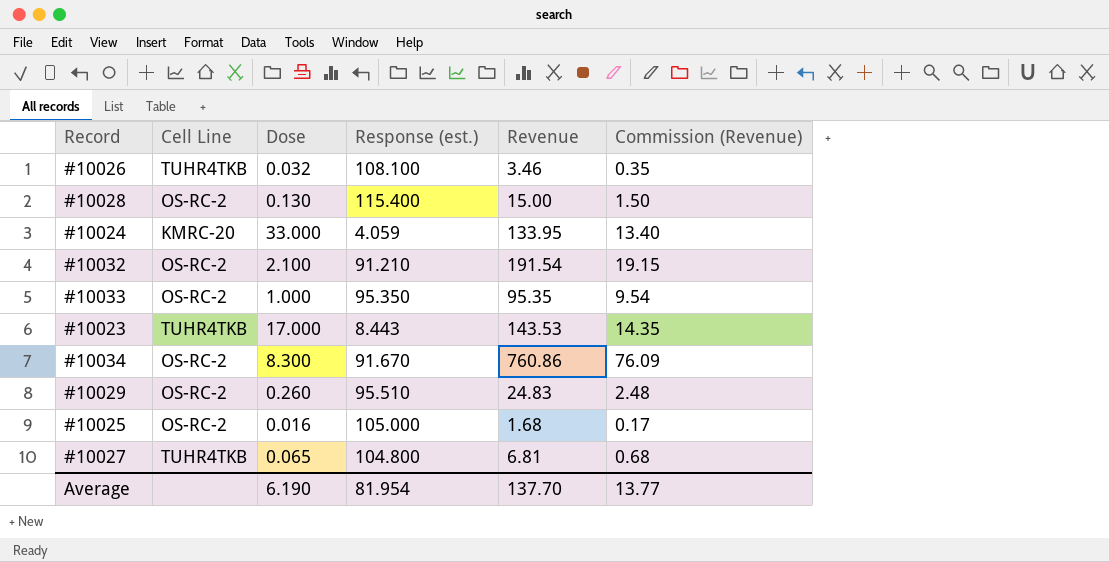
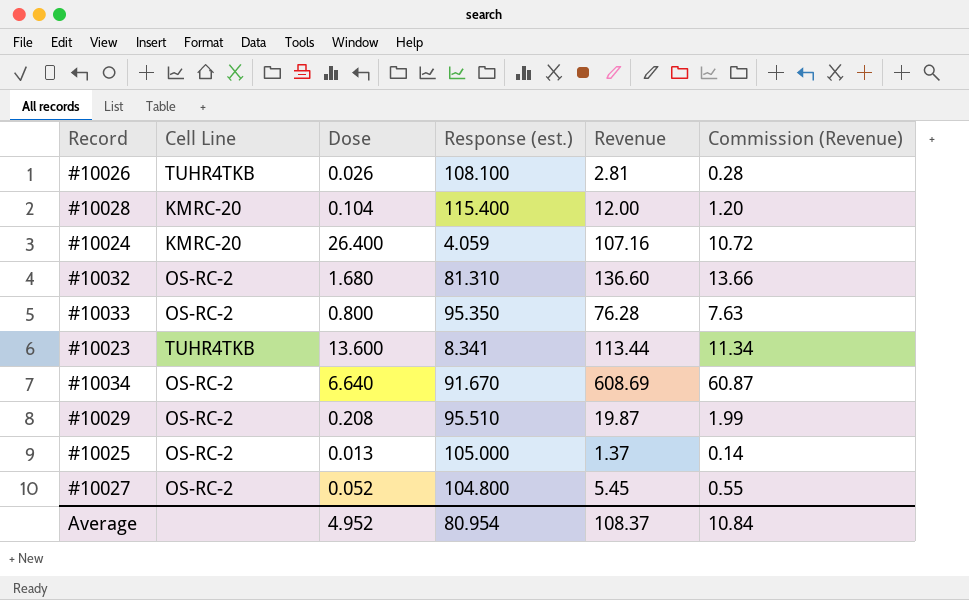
#10026 | Dose: 0.032 -> 0.026
#10026 | Revenue: 3.46 -> 2.81
#10026 | Commission (Revenue): 0.35 -> 0.28
#10028 | Cell Line: OS-RC-2 -> KMRC-20
#10028 | Dose: 0.130 -> 0.104
#10028 | Revenue: 15.00 -> 12.00
#10028 | Commission (Revenue): 1.50 -> 1.20
#10024 | Dose: 33.000 -> 26.400
#10024 | Revenue: 133.95 -> 107.16
#10024 | Commission (Revenue): 13.40 -> 10.72
#10032 | Dose: 2.100 -> 1.680
#10032 | Response (est.): 91.210 -> 81.310
#10032 | Revenue: 191.54 -> 136.60
#10032 | Commission (Revenue): 19.15 -> 13.66
#10033 | Dose: 1.000 -> 0.800
#10033 | Revenue: 95.35 -> 76.28
#10033 | Commission (Revenue): 9.54 -> 7.63
#10023 | Dose: 17.000 -> 13.600
#10023 | Response (est.): 8.443 -> 8.341
#10023 | Revenue: 143.53 -> 113.44
#10023 | Commission (Revenue): 14.35 -> 11.34
#10034 | Dose: 8.300 -> 6.640
#10034 | Revenue: 760.86 -> 608.69
#10034 | Commission (Revenue): 76.09 -> 60.87
#10029 | Dose: 0.260 -> 0.208
#10029 | Revenue: 24.83 -> 19.87
#10029 | Commission (Revenue): 2.48 -> 1.99
#10025 | Dose: 0.016 -> 0.013
#10025 | Revenue: 1.68 -> 1.37
#10025 | Commission (Revenue): 0.17 -> 0.14
#10027 | Cell Line: TUHR4TKB -> OS-RC-2
#10027 | Dose: 0.065 -> 0.052
#10027 | Revenue: 6.81 -> 5.45
#10027 | Commission (Revenue): 0.68 -> 0.55
Average | Dose: 6.190 -> 4.952
Average | Response (est.): 81.954 -> 80.954
Average | Revenue: 137.70 -> 108.37
Average | Commission (Revenue): 13.77 -> 10.84

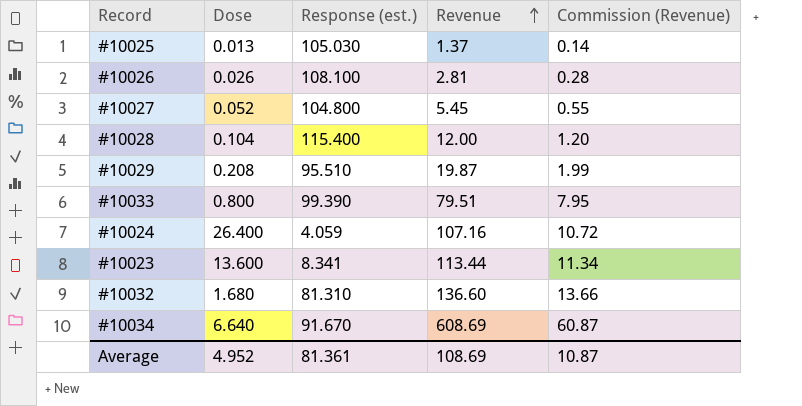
row order: none -> Revenue ascending
column Cell Line | position: 2 -> none
#10025 | Response (est.): 105.000 -> 105.030
#10033 | Response (est.): 95.350 -> 99.390
#10033 | Revenue: 76.28 -> 79.51
#10033 | Commission (Revenue): 7.63 -> 7.95
Average | Response (est.): 80.954 -> 81.361
Average | Revenue: 108.37 -> 108.69
Average | Commission (Revenue): 10.84 -> 10.87

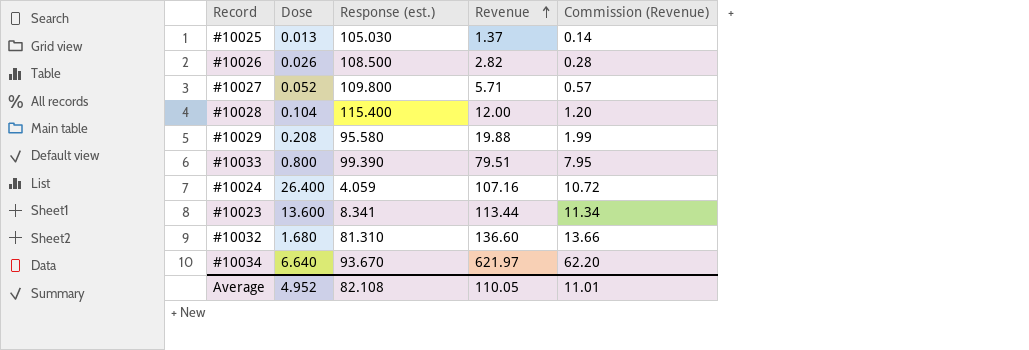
#10026 | Response (est.): 108.100 -> 108.500
#10026 | Revenue: 2.81 -> 2.82
#10027 | Response (est.): 104.800 -> 109.800
#10027 | Revenue: 5.45 -> 5.71
#10027 | Commission (Revenue): 0.55 -> 0.57
#10029 | Response (est.): 95.510 -> 95.580
#10029 | Revenue: 19.87 -> 19.88
#10034 | Response (est.): 91.670 -> 93.670
#10034 | Revenue: 608.69 -> 621.97
#10034 | Commission (Revenue): 60.87 -> 62.20
Average | Response (est.): 81.361 -> 82.108
Average | Revenue: 108.69 -> 110.05
Average | Commission (Revenue): 10.87 -> 11.01

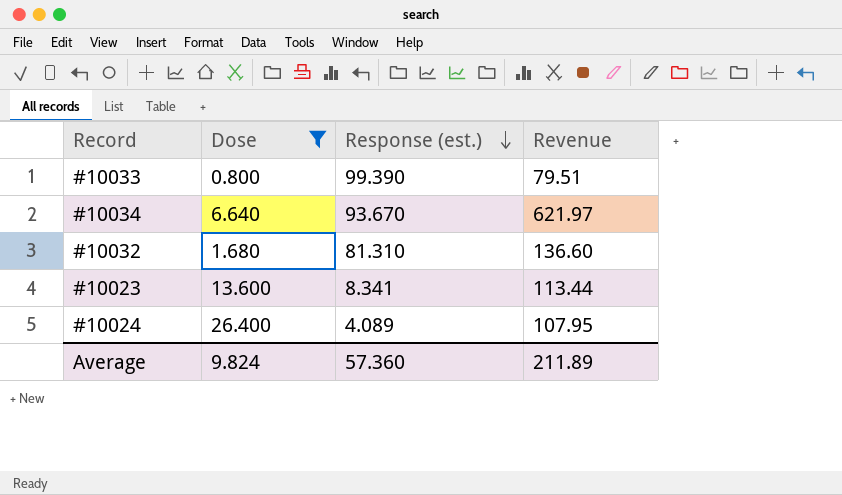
filter: none -> Dose >= 0.800
row order: Revenue ascending -> Response (est.) descending
column Commission (Revenue) | formula: [Revenue] * 0.1 -> none
#10024 | Response (est.): 4.059 -> 4.089
#10024 | Revenue: 107.16 -> 107.95
Average | Dose: 4.952 -> 9.824
Average | Response (est.): 82.108 -> 57.360
Average | Revenue: 110.05 -> 211.89

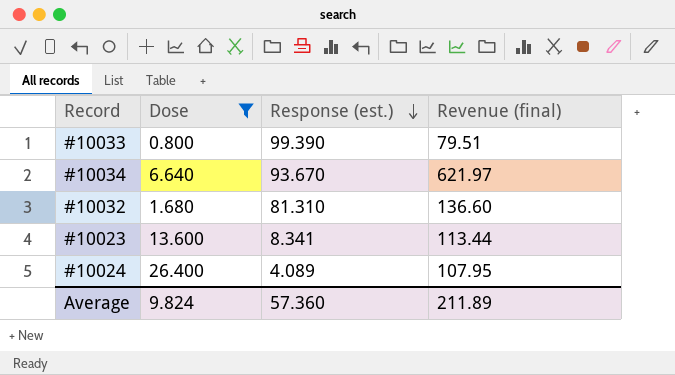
column name: Revenue -> Revenue (final)

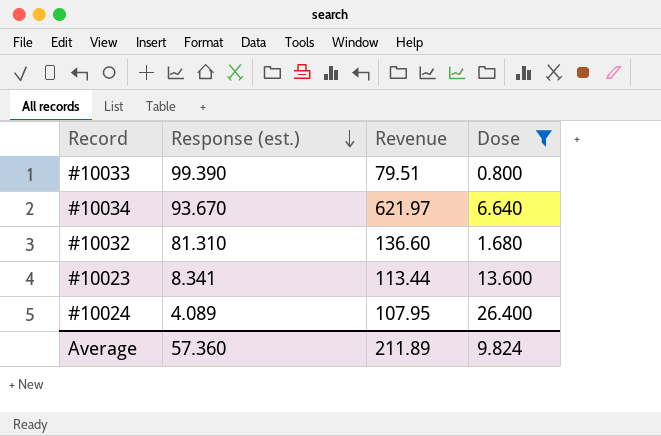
column name: Revenue (final) -> Revenue
column Dose | position: 2 -> 4

